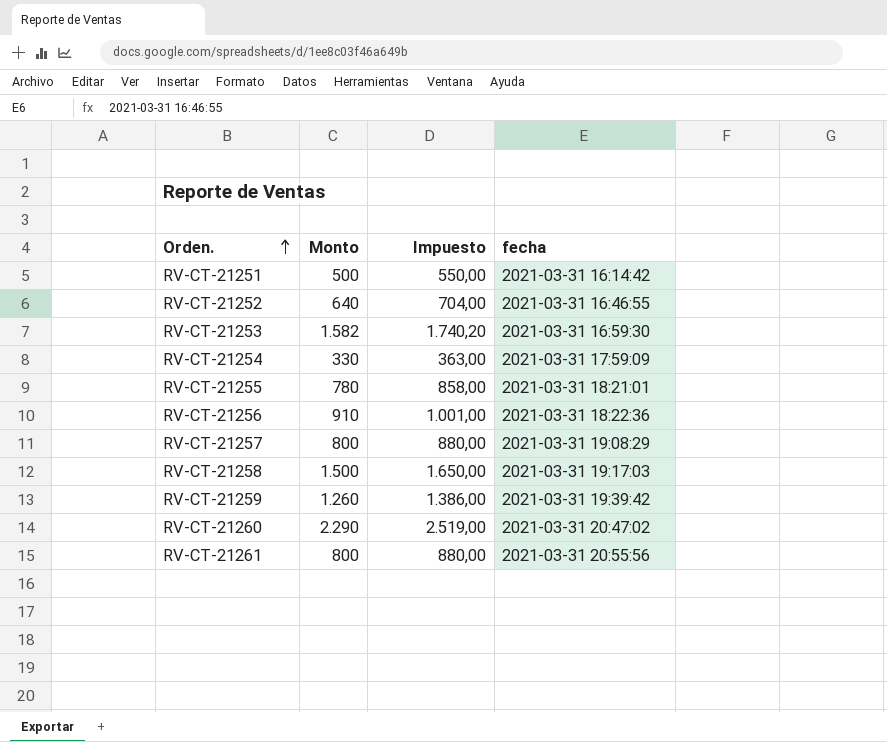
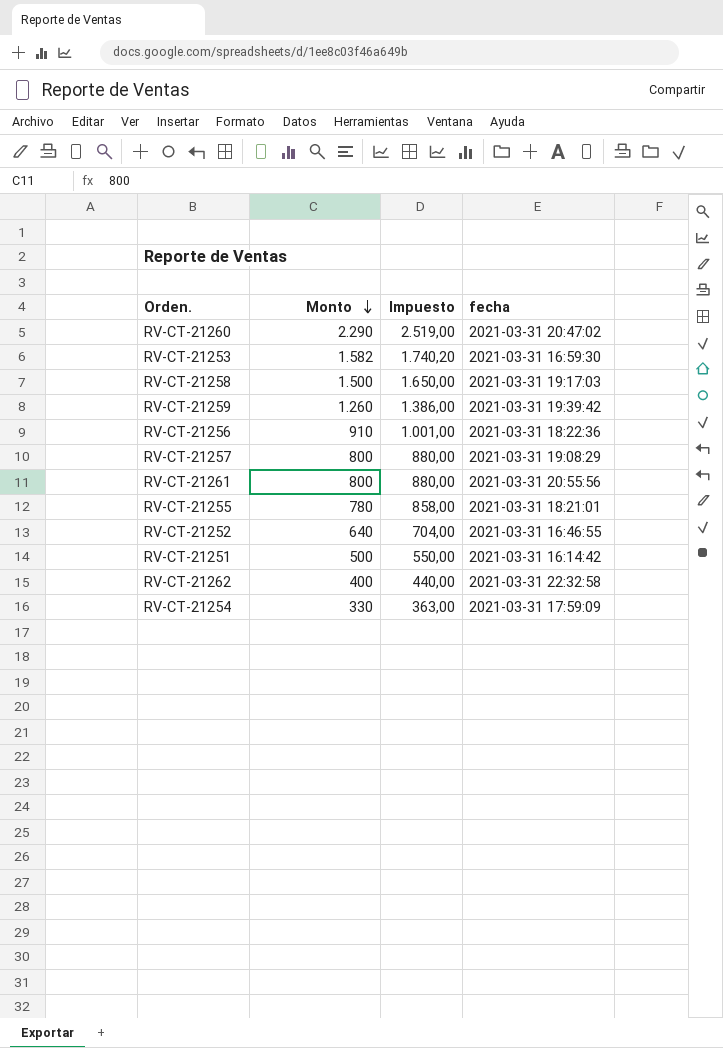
row order: Orden. ascending -> Monto descending
row RV-CT-21262: none -> 400 | 440,00 | 2021-03-31 22:32:58

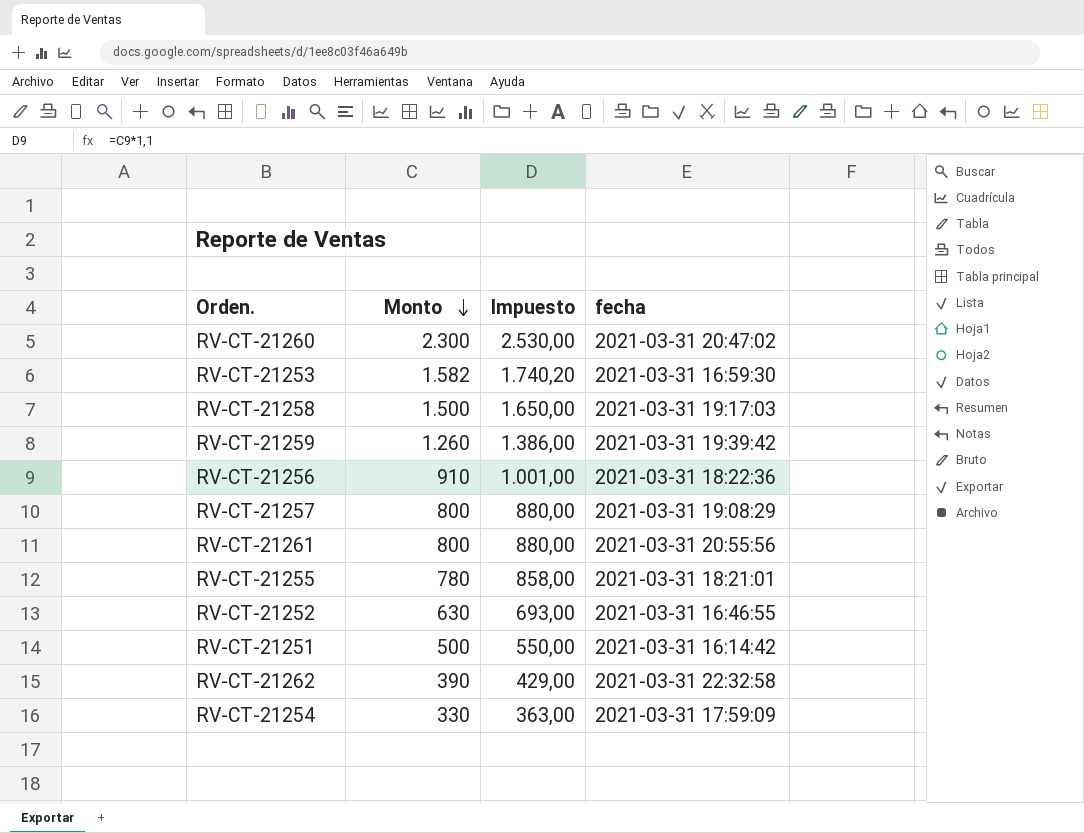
RV-CT-21260 | Monto: 2.290 -> 2.300
RV-CT-21260 | Impuesto: 2.519,00 -> 2.530,00
RV-CT-21252 | Monto: 640 -> 630
RV-CT-21252 | Impuesto: 704,00 -> 693,00
RV-CT-21262 | Monto: 400 -> 390
RV-CT-21262 | Impuesto: 440,00 -> 429,00

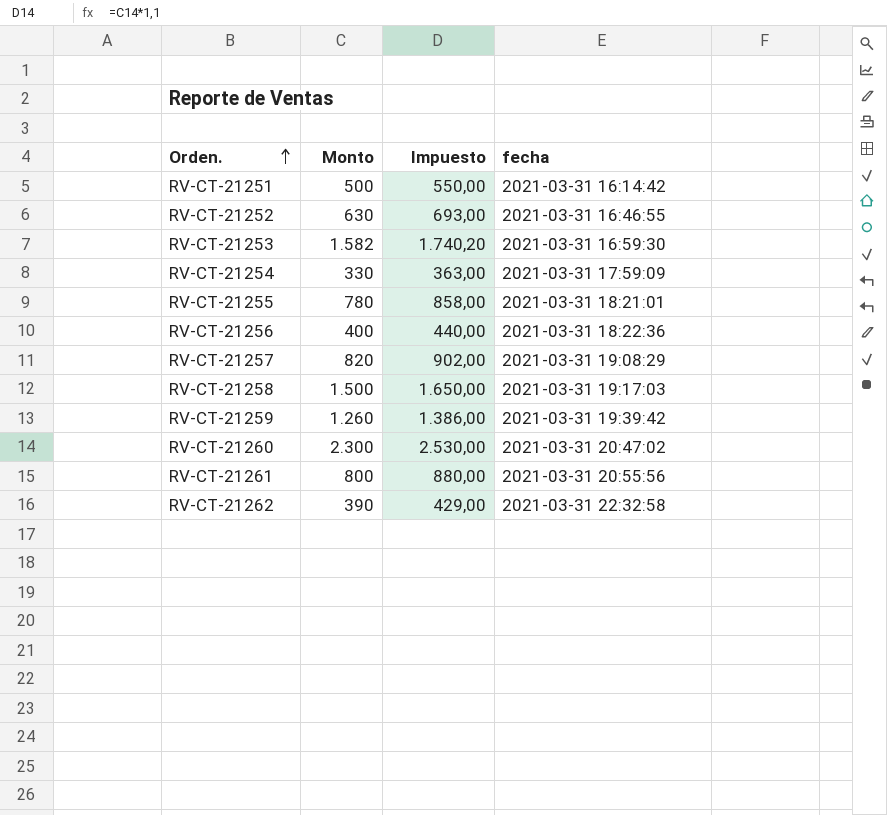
row order: Monto descending -> Orden. ascending
RV-CT-21256 | Monto: 910 -> 400
RV-CT-21256 | Impuesto: 1.001,00 -> 440,00
RV-CT-21257 | Monto: 800 -> 820
RV-CT-21257 | Impuesto: 880,00 -> 902,00

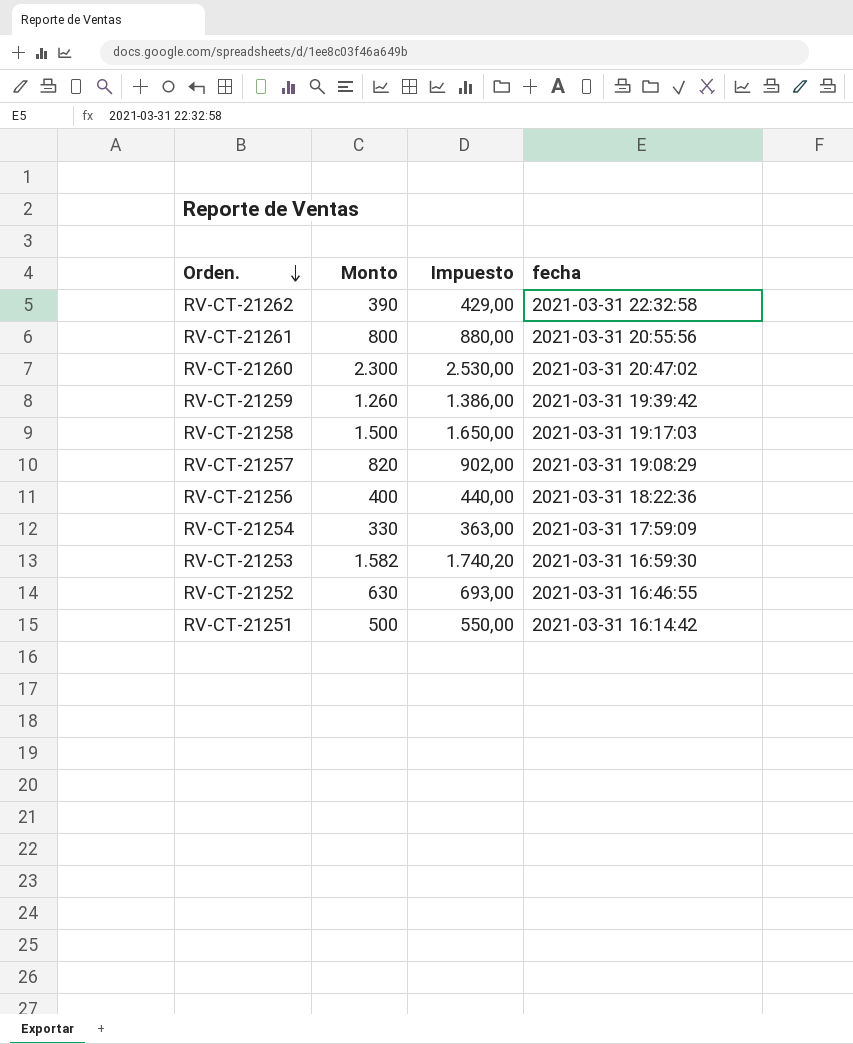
row order: Orden. ascending -> Orden. descending
row RV-CT-21255: 780 | 858,00 | 2021-03-31 18:21:01 -> none

